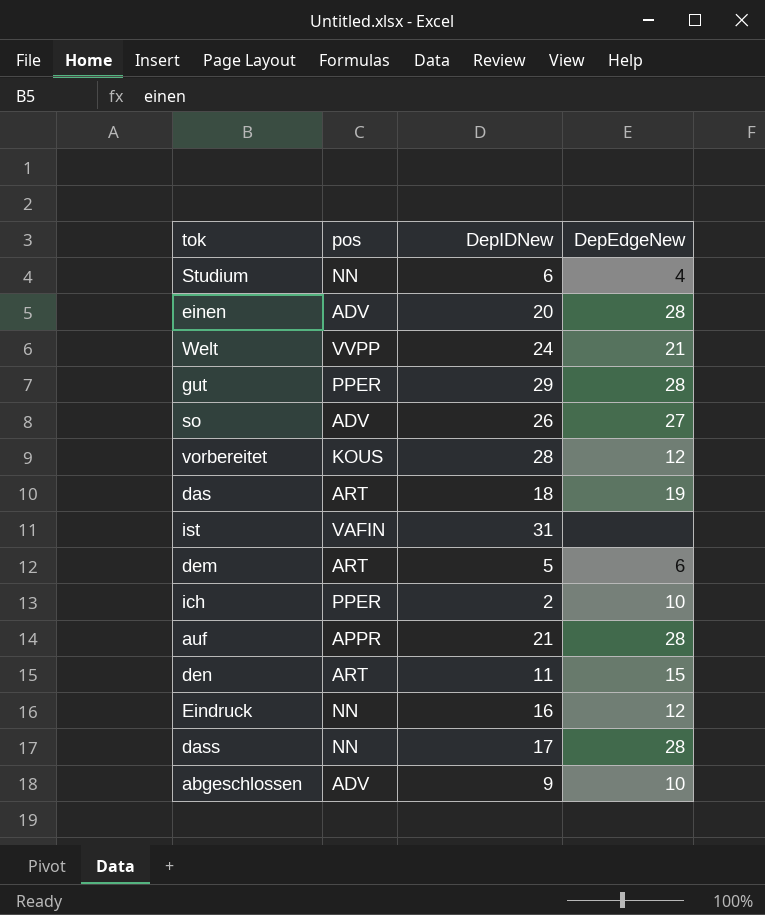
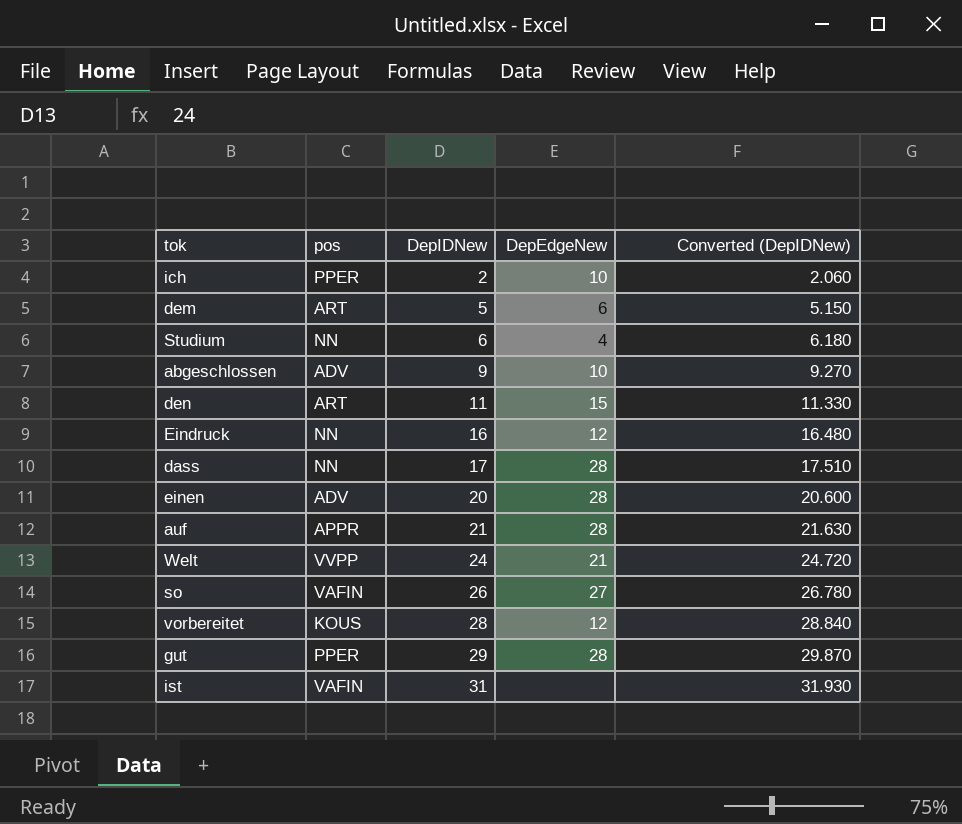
row order: none -> DepIDNew ascending
column Converted (DepIDNew) | formula: none -> [DepIDNew] * 1.03
row das: ART | 18 | 19 -> none
so | pos: ADV -> VAFIN

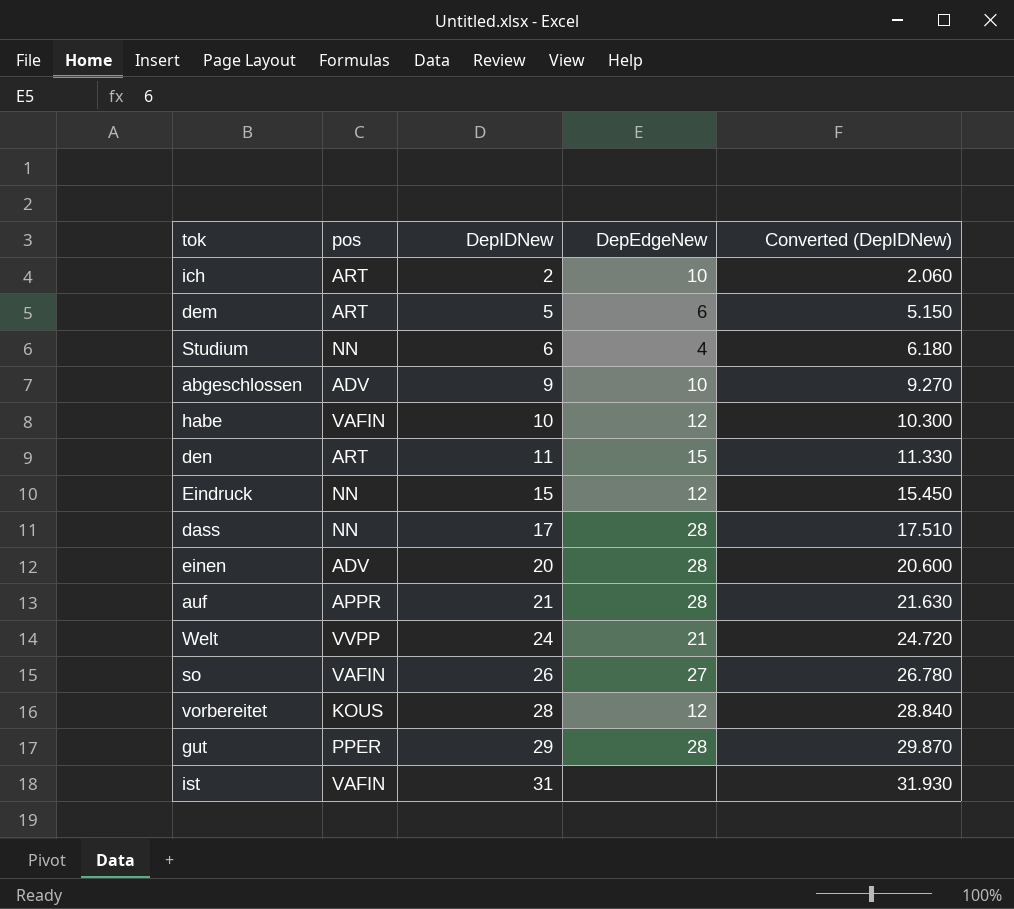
ich | pos: PPER -> ART
row habe: none -> VAFIN | 10 | 12 | 10.300
Eindruck | DepIDNew: 16 -> 15
Eindruck | Converted (DepIDNew): 16.480 -> 15.450

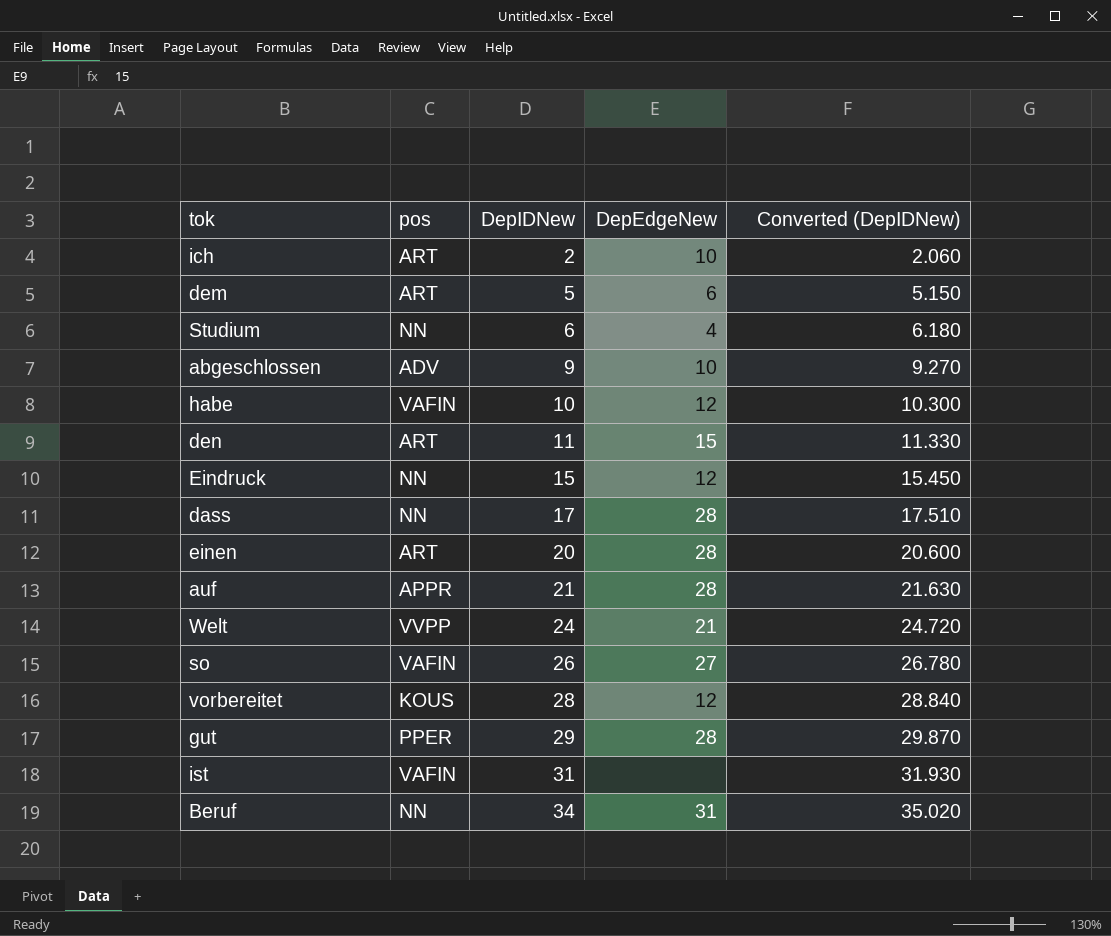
einen | pos: ADV -> ART
row Beruf: none -> NN | 34 | 31 | 35.020

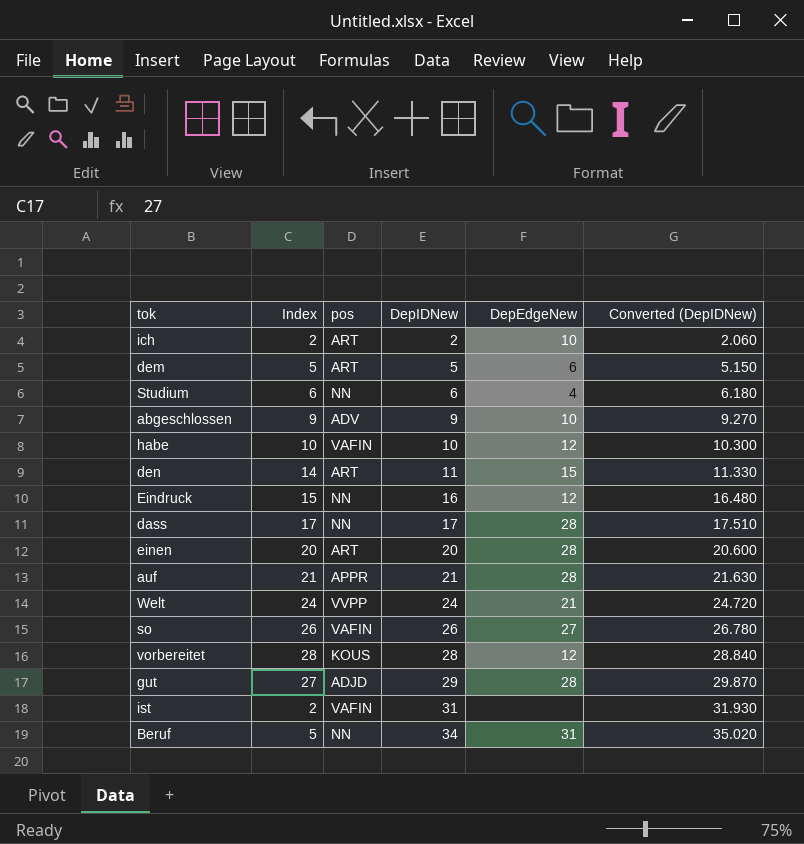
column Index | position: none -> 2
Eindruck | DepIDNew: 15 -> 16
Eindruck | Converted (DepIDNew): 15.450 -> 16.480
gut | pos: PPER -> ADJD

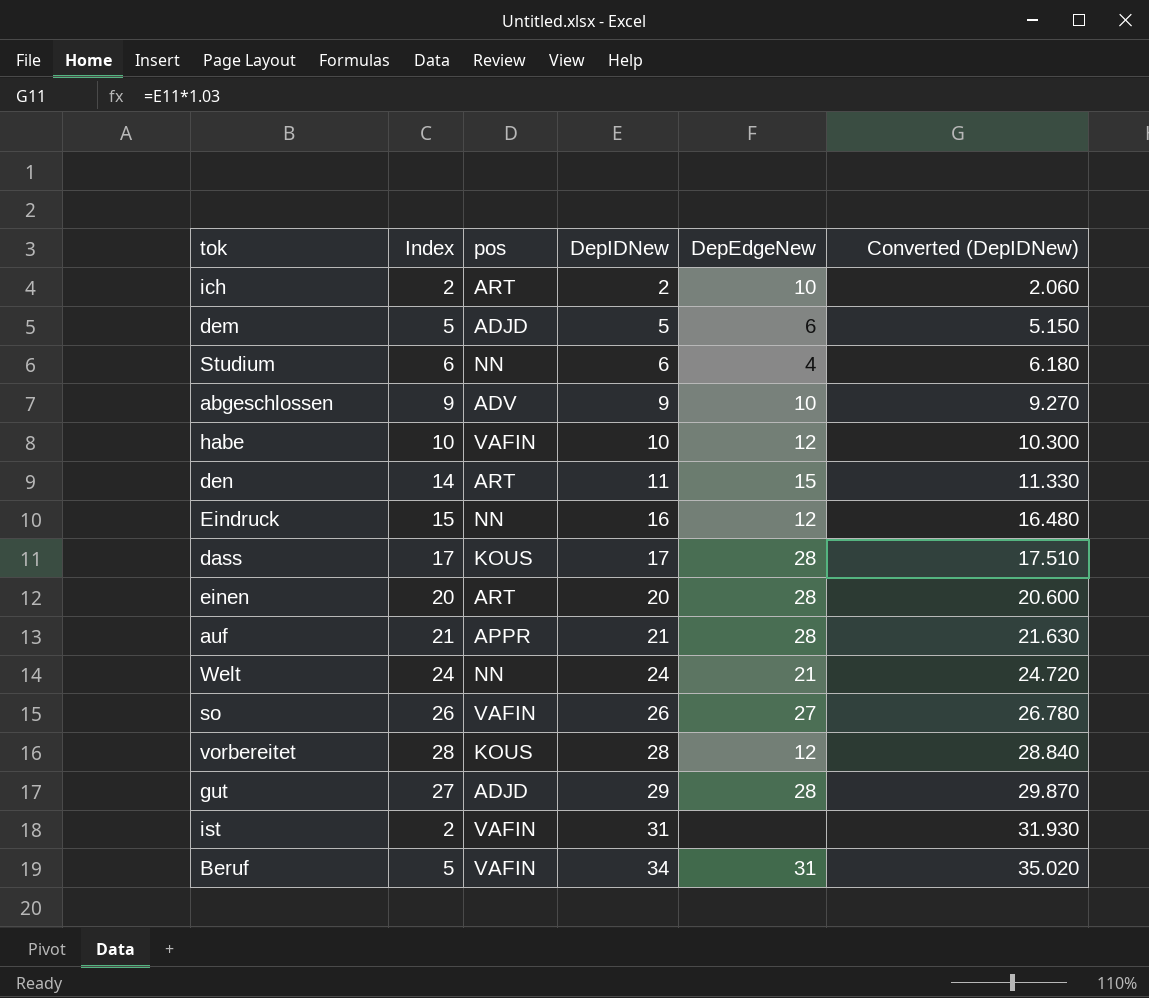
dem | pos: ART -> ADJD
dass | pos: NN -> KOUS
Welt | pos: VVPP -> NN
Beruf | pos: NN -> VAFIN

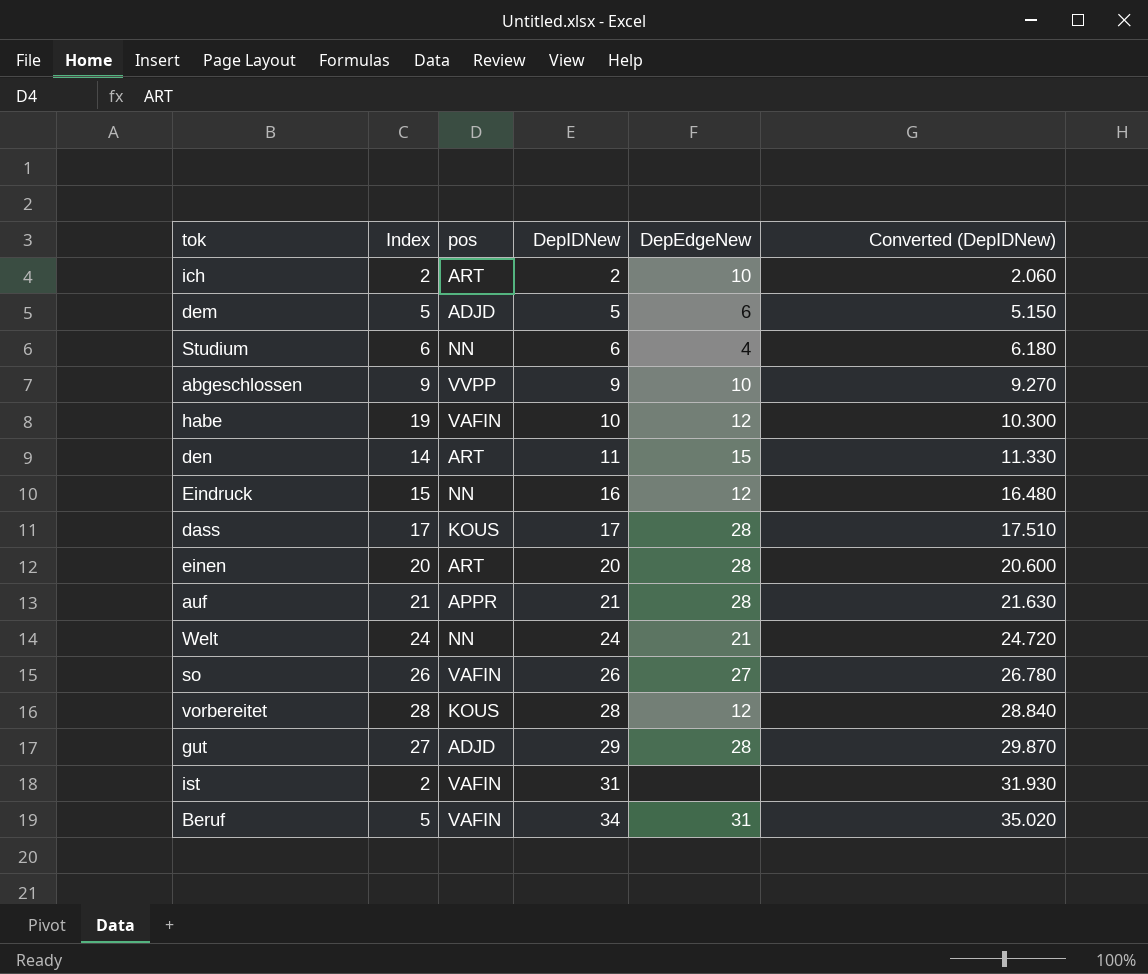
abgeschlossen | pos: ADV -> VVPP
habe | Index: 10 -> 19

